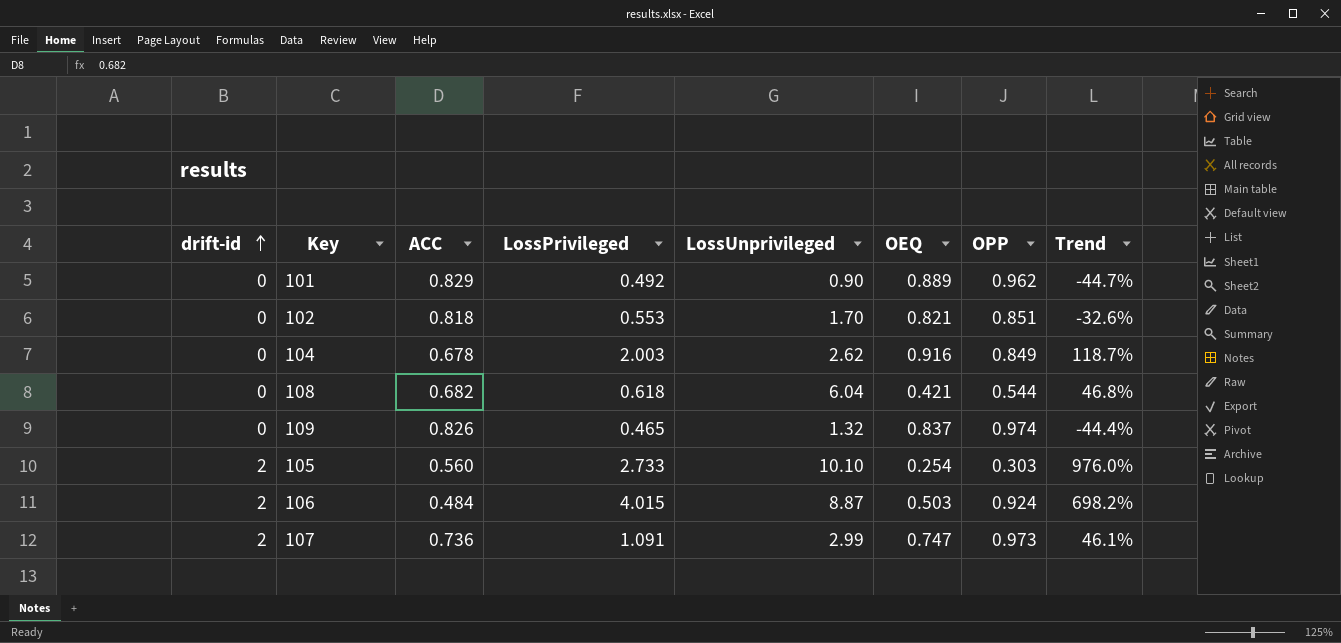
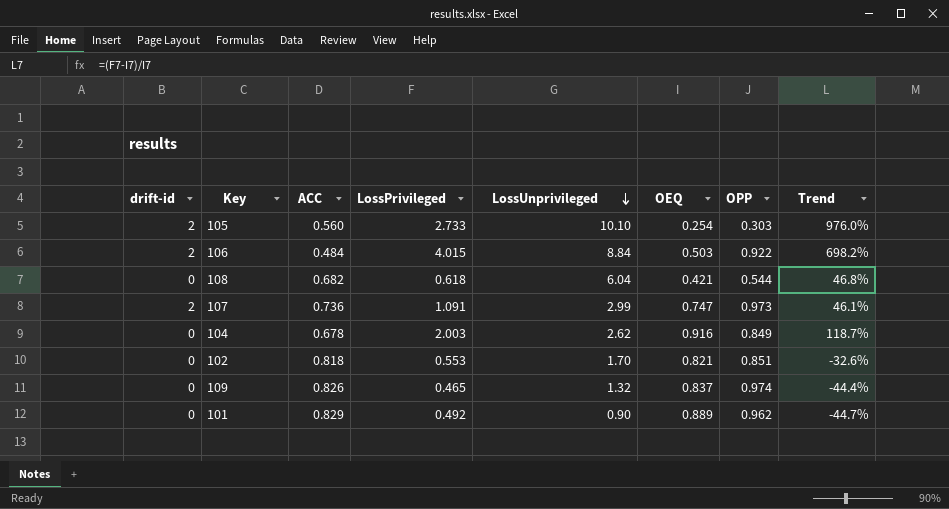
row order: drift-id ascending -> LossUnprivileged descending
106 | LossUnprivileged: 8.87 -> 8.84
106 | OPP: 0.924 -> 0.922

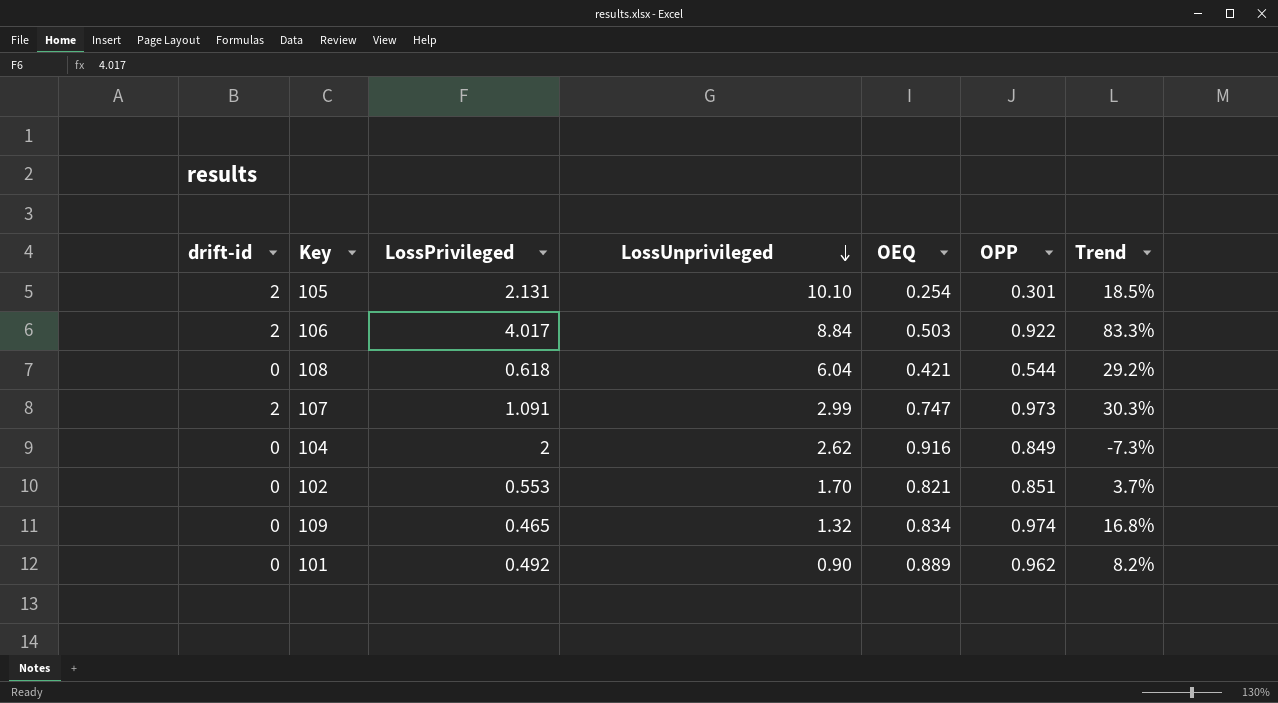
column ACC | position: 3 -> none
column Trend | formula: ([LossPrivileged] - [OEQ]) / [OEQ] -> ([OPP] - [OEQ]) / [OEQ]
105 | LossPrivileged: 2.733 -> 2.131
105 | OPP: 0.303 -> 0.301
106 | LossPrivileged: 4.015 -> 4.017
104 | LossPrivileged: 2.003 -> 2
109 | OEQ: 0.837 -> 0.834

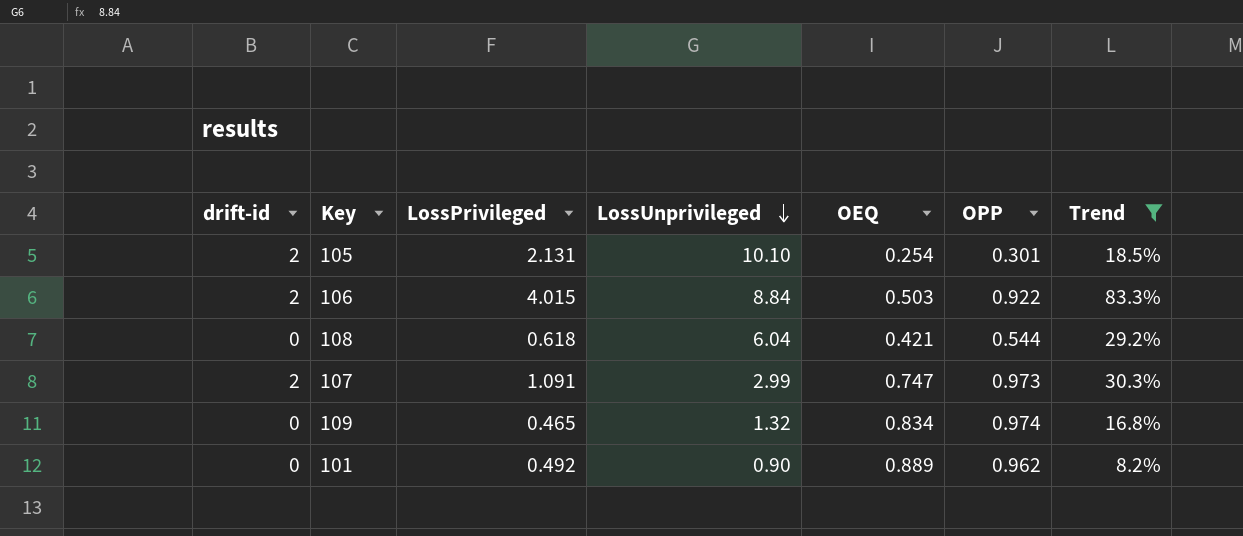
filter: none -> Trend >= 8.2%
106 | LossPrivileged: 4.017 -> 4.015

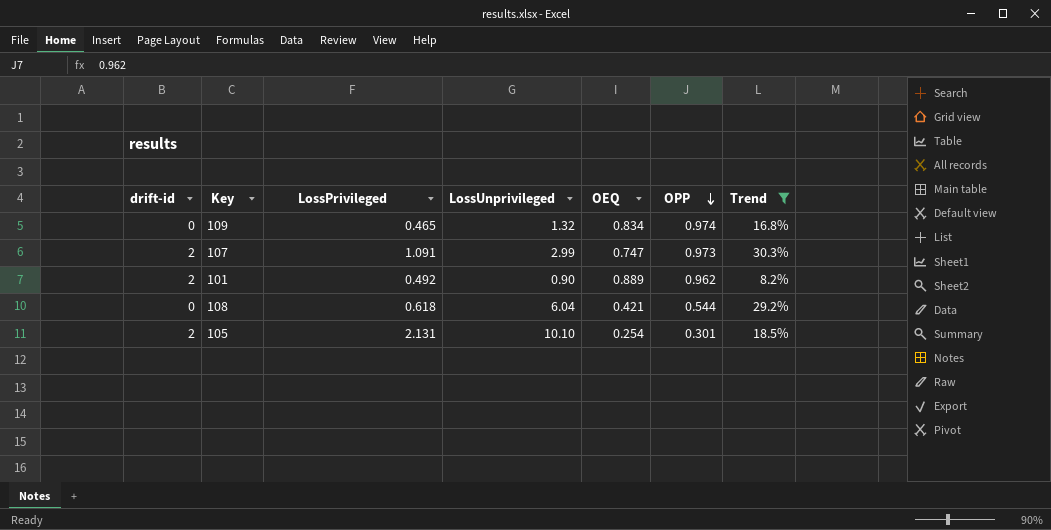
row order: LossUnprivileged descending -> OPP descending
row 106: 2 | 4.015 | 8.84 | 0.503 | 0.922 | 83.3% -> none
101 | drift-id: 0 -> 2

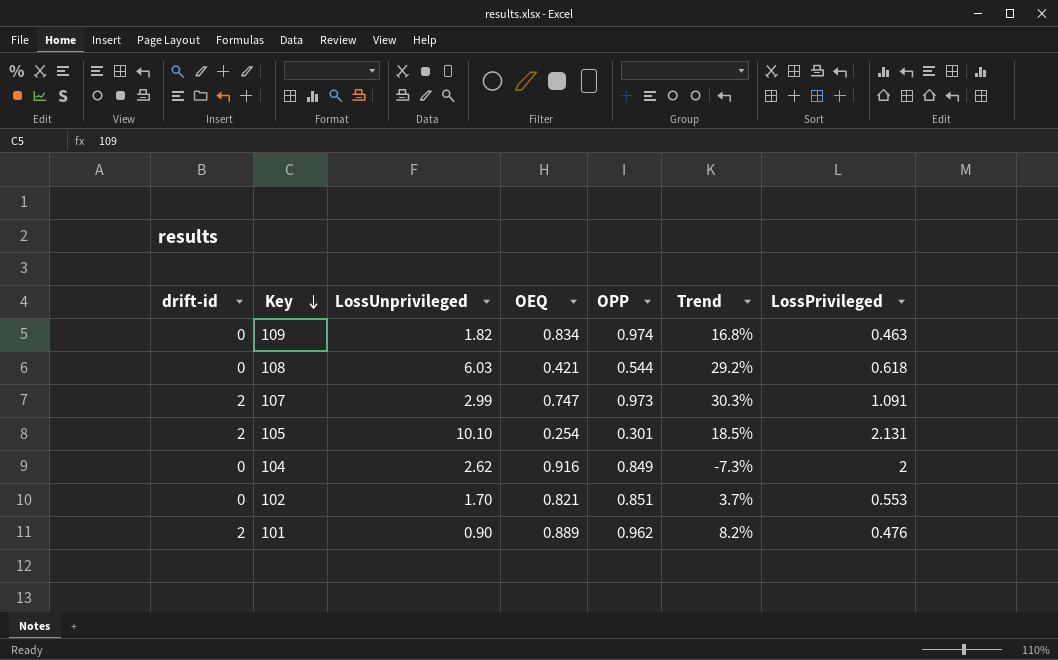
filter: Trend >= 8.2% -> none
row order: OPP descending -> Key descending
column LossPrivileged | position: 3 -> 7
109 | LossUnprivileged: 1.32 -> 1.82
109 | LossPrivileged: 0.465 -> 0.463
108 | LossUnprivileged: 6.04 -> 6.03
101 | LossPrivileged: 0.492 -> 0.476

